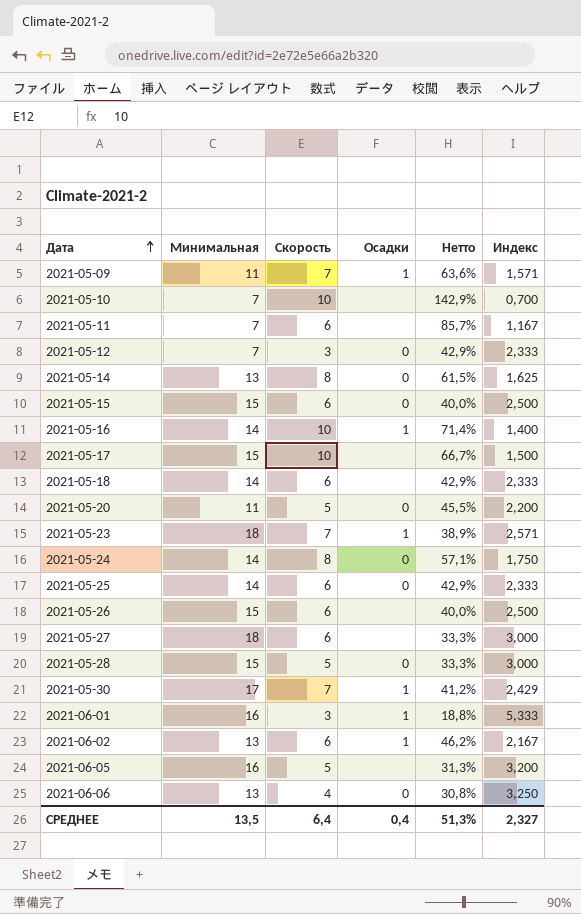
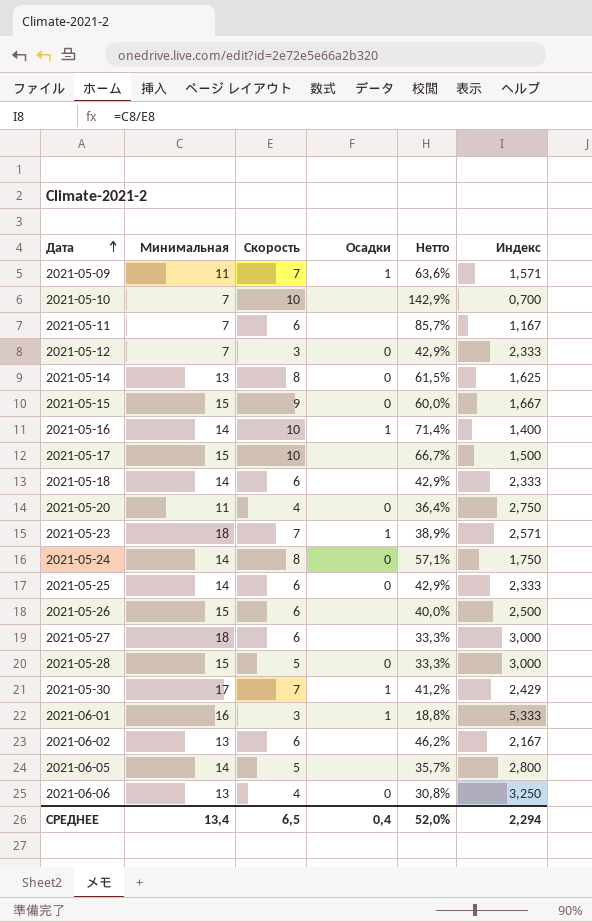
2021-05-15 | Скорость: 6 -> 9
2021-05-15 | Нетто: 40,0% -> 60,0%
2021-05-15 | Индекс: 2,500 -> 1,667
2021-05-20 | Скорость: 5 -> 4
2021-05-20 | Нетто: 45,5% -> 36,4%
2021-05-20 | Индекс: 2,200 -> 2,750
2021-06-02 | Осадки: 1 -> none
2021-06-05 | Минимальная: 16 -> 14
2021-06-05 | Нетто: 31,3% -> 35,7%
2021-06-05 | Индекс: 3,200 -> 2,800
СРЕДНЕЕ | Минимальная: 13,5 -> 13,4
СРЕДНЕЕ | Скорость: 6,4 -> 6,5
СРЕДНЕЕ | Нетто: 51,3% -> 52,0%
СРЕДНЕЕ | Индекс: 2,327 -> 2,294

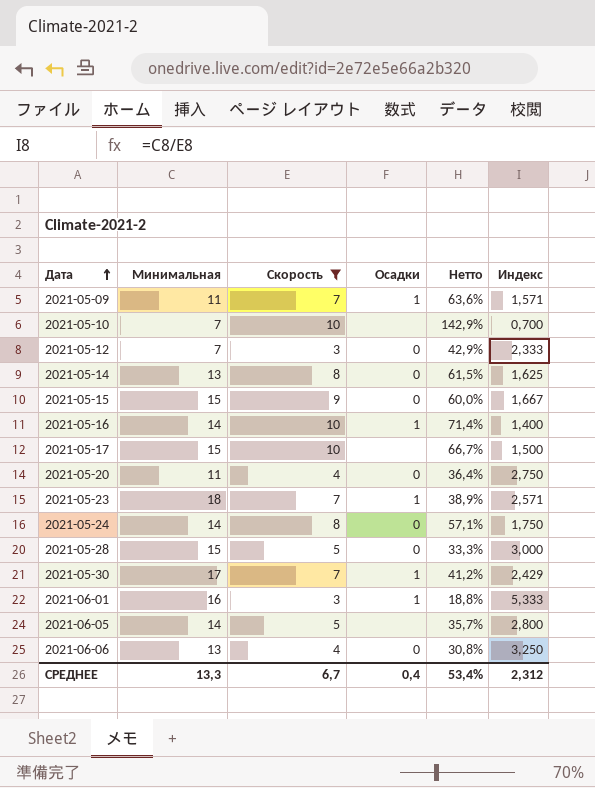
filter: none -> Скорость != 6
СРЕДНЕЕ | Минимальная: 13,4 -> 13,3
СРЕДНЕЕ | Скорость: 6,5 -> 6,7
СРЕДНЕЕ | Нетто: 52,0% -> 53,4%
СРЕДНЕЕ | Индекс: 2,294 -> 2,312

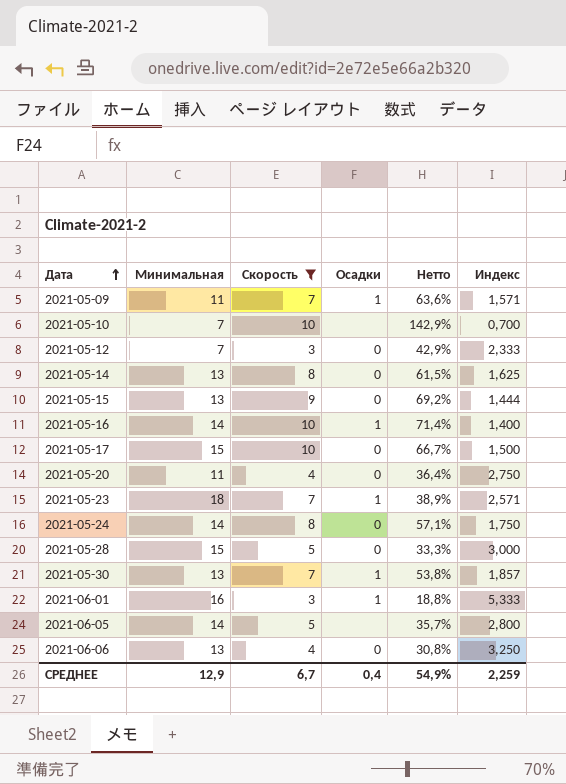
2021-05-15 | Минимальная: 15 -> 13
2021-05-15 | Нетто: 60,0% -> 69,2%
2021-05-15 | Индекс: 1,667 -> 1,444
2021-05-17 | Осадки: none -> 0
2021-05-30 | Минимальная: 17 -> 13
2021-05-30 | Нетто: 41,2% -> 53,8%
2021-05-30 | Индекс: 2,429 -> 1,857
СРЕДНЕЕ | Минимальная: 13,3 -> 12,9
СРЕДНЕЕ | Нетто: 53,4% -> 54,9%
СРЕДНЕЕ | Индекс: 2,312 -> 2,259

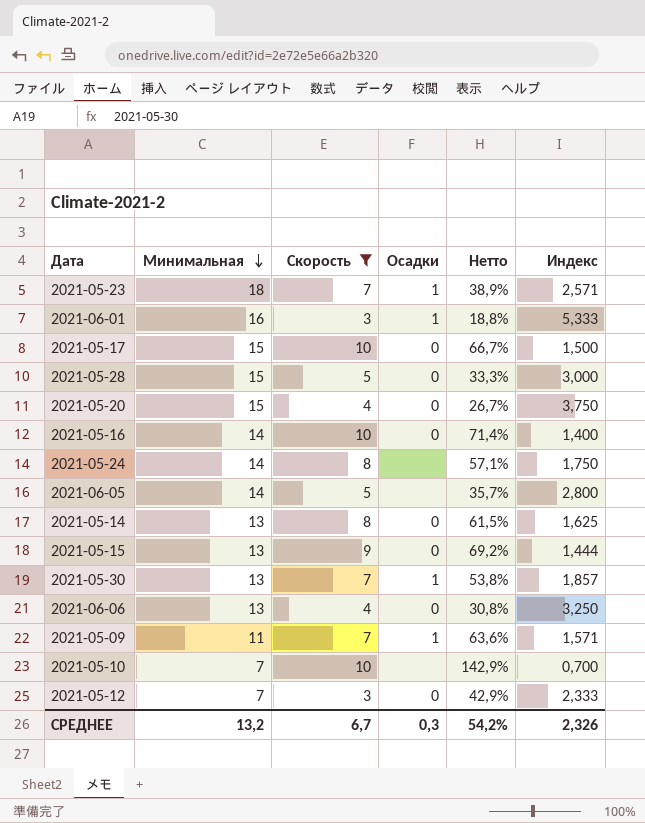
row order: Дата ascending -> Минимальная descending
2021-05-20 | Минимальная: 11 -> 15
2021-05-20 | Нетто: 36,4% -> 26,7%
2021-05-20 | Индекс: 2,750 -> 3,750
2021-05-16 | Осадки: 1 -> 0
2021-05-24 | Осадки: 0 -> none
СРЕДНЕЕ | Минимальная: 12,9 -> 13,2
СРЕДНЕЕ | Осадки: 0,4 -> 0,3
СРЕДНЕЕ | Нетто: 54,9% -> 54,2%
СРЕДНЕЕ | Индекс: 2,259 -> 2,326

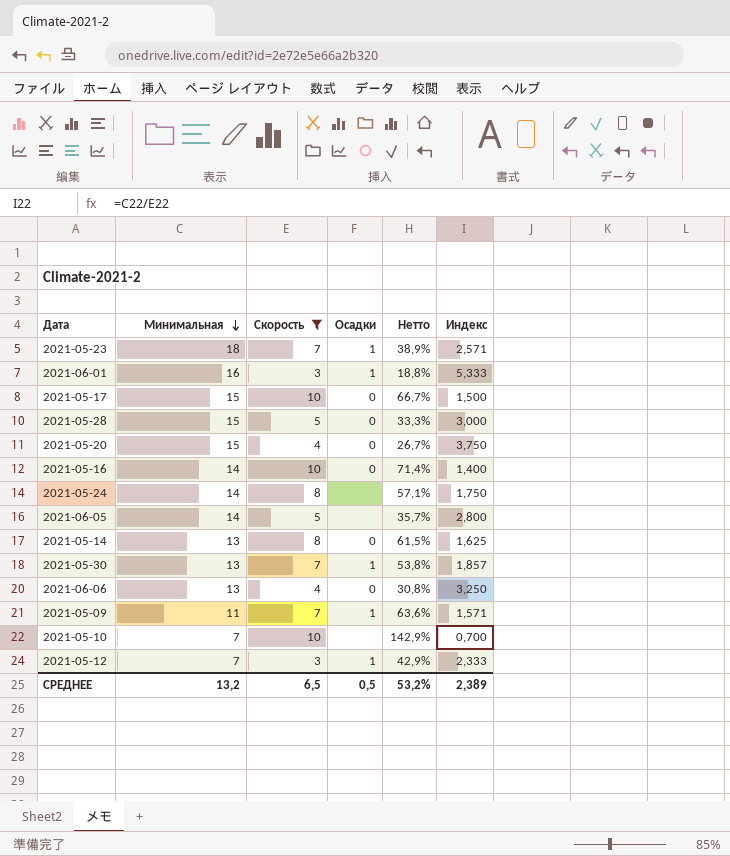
row 2021-05-15: 13 | 9 | 0 | 69,2% | 1,444 -> none
2021-05-12 | Осадки: 0 -> 1
СРЕДНЕЕ | Скорость: 6,7 -> 6,5
СРЕДНЕЕ | Осадки: 0,3 -> 0,5
СРЕДНЕЕ | Нетто: 54,2% -> 53,2%
СРЕДНЕЕ | Индекс: 2,326 -> 2,389

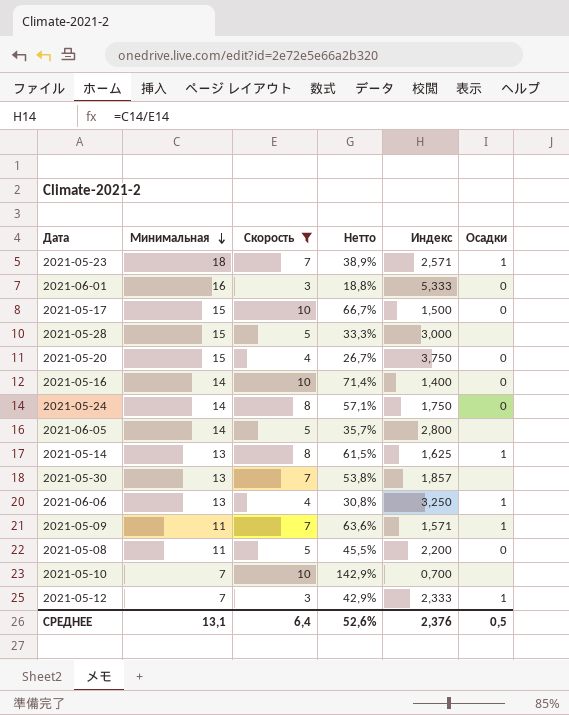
column Осадки | position: 4 -> 6
2021-06-01 | Осадки: 1 -> 0
2021-05-28 | Осадки: 0 -> none
2021-05-24 | Осадки: none -> 0
2021-05-14 | Осадки: 0 -> 1
2021-05-30 | Осадки: 1 -> none
2021-06-06 | Осадки: 0 -> 1
row 2021-05-08: none -> 11 | 5 | 45,5% | 2,200 | 0
СРЕДНЕЕ | Минимальная: 13,2 -> 13,1
СРЕДНЕЕ | Скорость: 6,5 -> 6,4
СРЕДНЕЕ | Нетто: 53,2% -> 52,6%
СРЕДНЕЕ | Индекс: 2,389 -> 2,376

